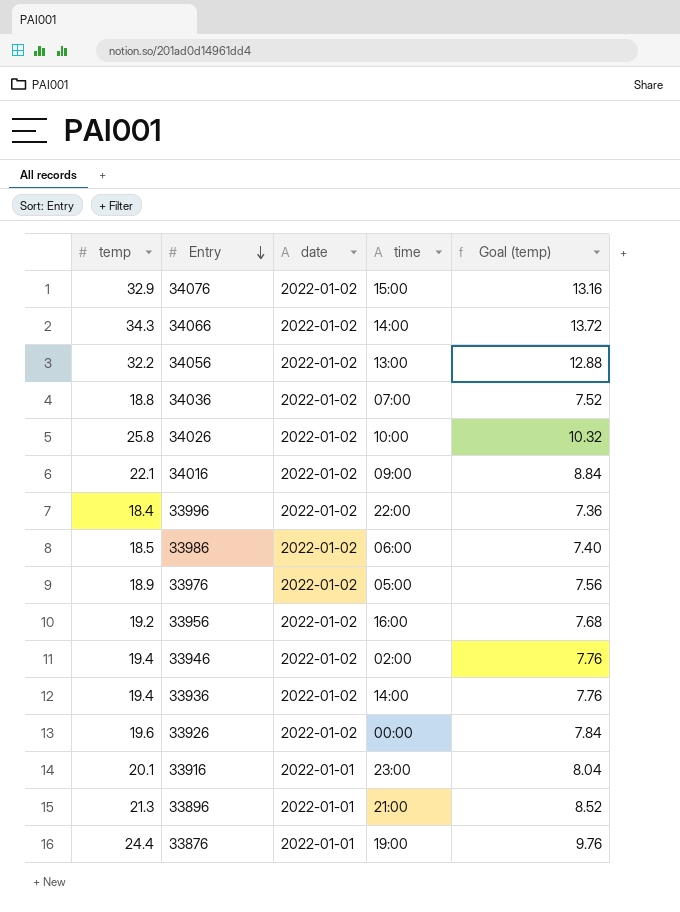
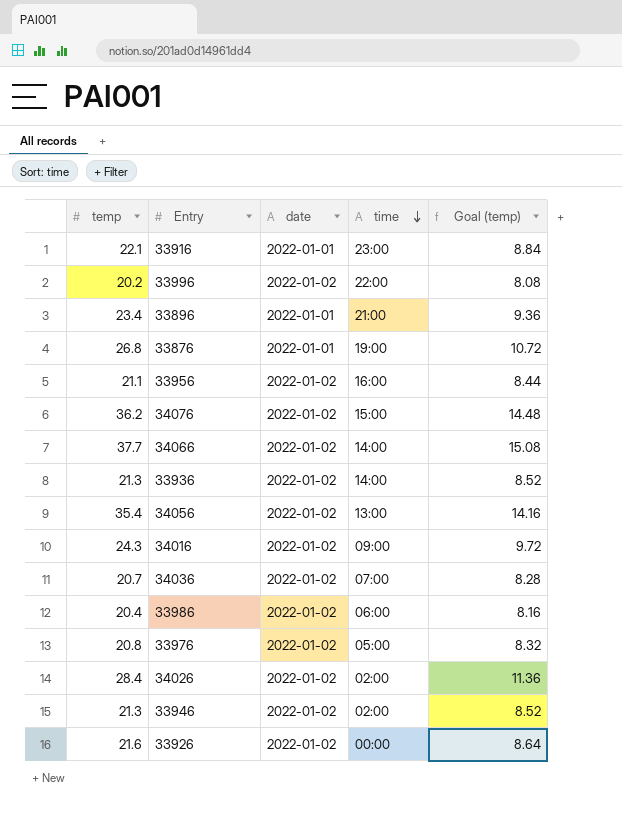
row order: Entry descending -> time descending
33916 | temp: 20.1 -> 22.1
33916 | Goal (temp): 8.04 -> 8.84
33996 | temp: 18.4 -> 20.2
33996 | Goal (temp): 7.36 -> 8.08
33896 | temp: 21.3 -> 23.4
33896 | Goal (temp): 8.52 -> 9.36
33876 | temp: 24.4 -> 26.8
33876 | Goal (temp): 9.76 -> 10.72
33956 | temp: 19.2 -> 21.1
33956 | Goal (temp): 7.68 -> 8.44
34076 | temp: 32.9 -> 36.2
34076 | Goal (temp): 13.16 -> 14.48
34066 | temp: 34.3 -> 37.7
34066 | Goal (temp): 13.72 -> 15.08
33936 | temp: 19.4 -> 21.3
33936 | Goal (temp): 7.76 -> 8.52
34056 | temp: 32.2 -> 35.4
34056 | Goal (temp): 12.88 -> 14.16
34016 | temp: 22.1 -> 24.3
34016 | Goal (temp): 8.84 -> 9.72
34036 | temp: 18.8 -> 20.7
34036 | Goal (temp): 7.52 -> 8.28
33986 | temp: 18.5 -> 20.4
33986 | Goal (temp): 7.40 -> 8.16
33976 | temp: 18.9 -> 20.8
33976 | Goal (temp): 7.56 -> 8.32
34026 | temp: 25.8 -> 28.4
34026 | time: 10:00 -> 02:00
34026 | Goal (temp): 10.32 -> 11.36
33946 | temp: 19.4 -> 21.3
33946 | Goal (temp): 7.76 -> 8.52
33926 | temp: 19.6 -> 21.6
33926 | Goal (temp): 7.84 -> 8.64

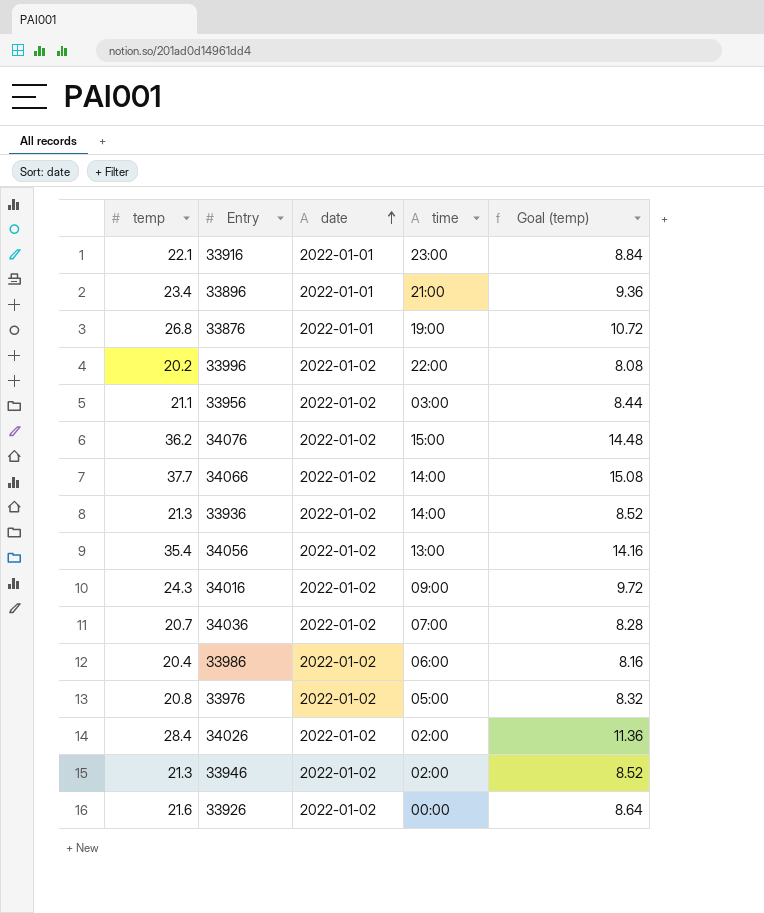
row order: time descending -> date ascending
33956 | time: 16:00 -> 03:00

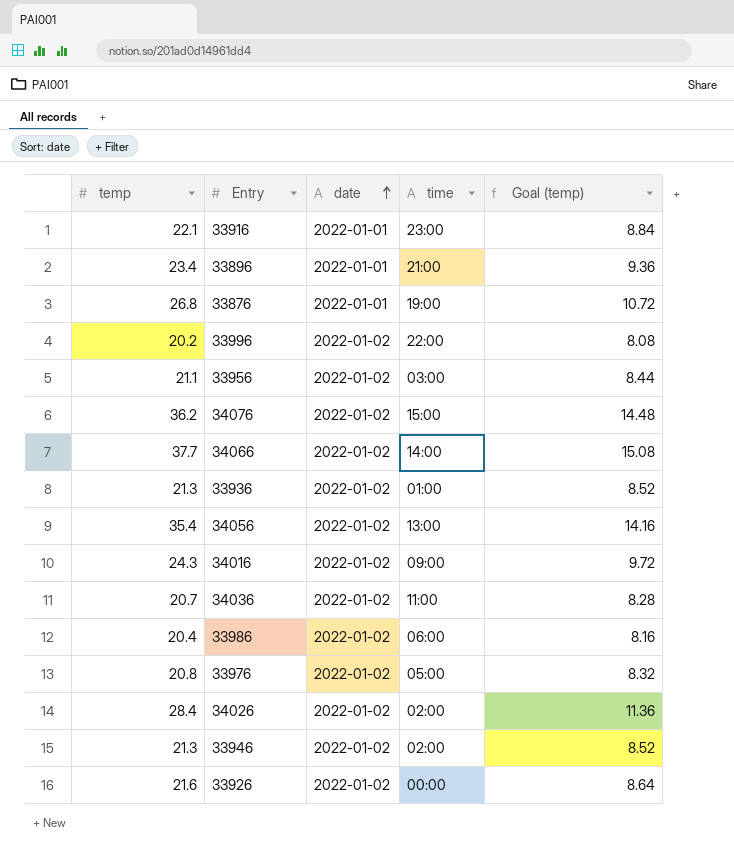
33936 | time: 14:00 -> 01:00
34036 | time: 07:00 -> 11:00

